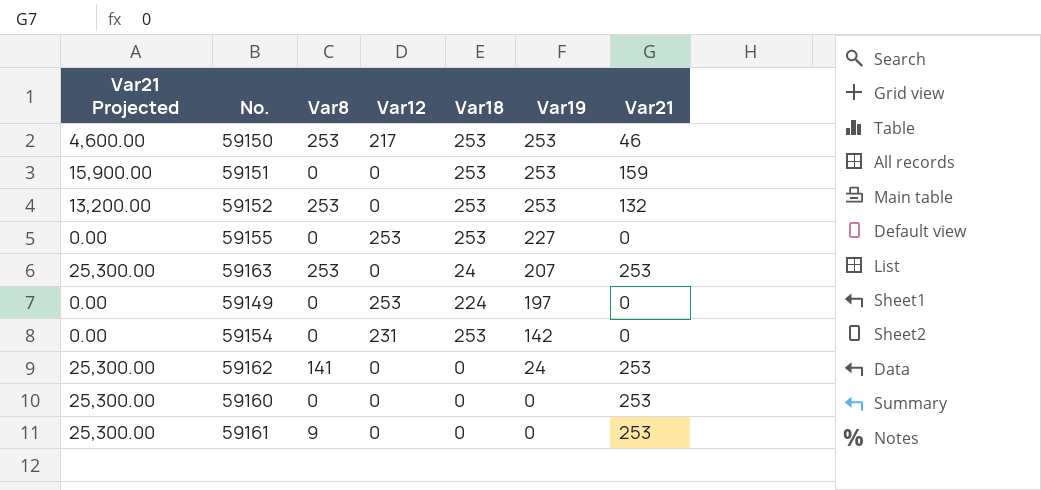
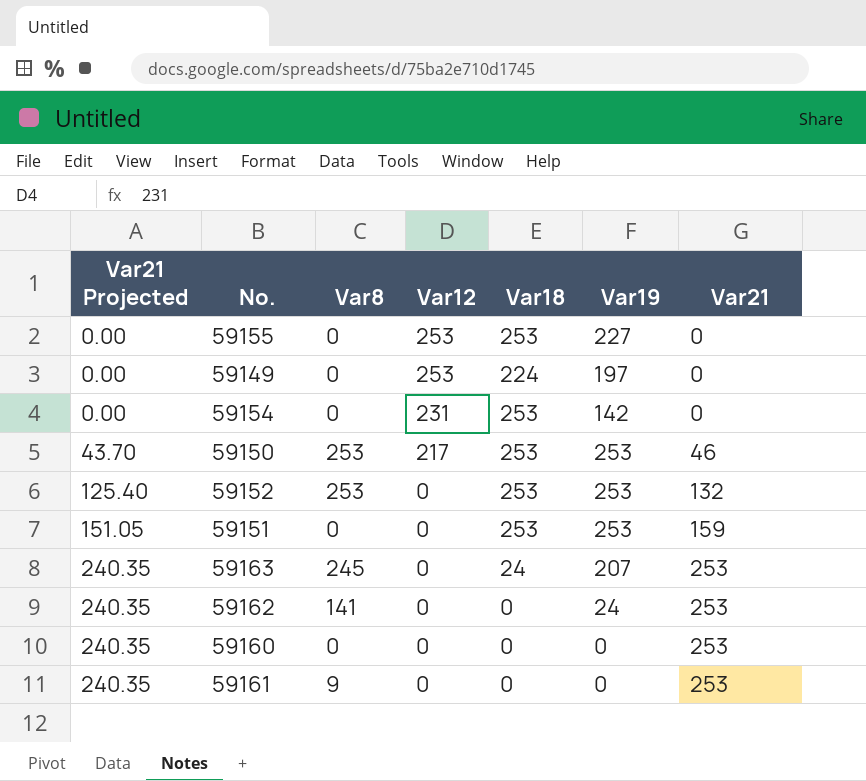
row order: Var19 descending -> Var21 Projected ascending
column Var21 Projected | formula: [Var21] * 100 -> [Var21] * 0.95
59163 | Var8: 253 -> 245

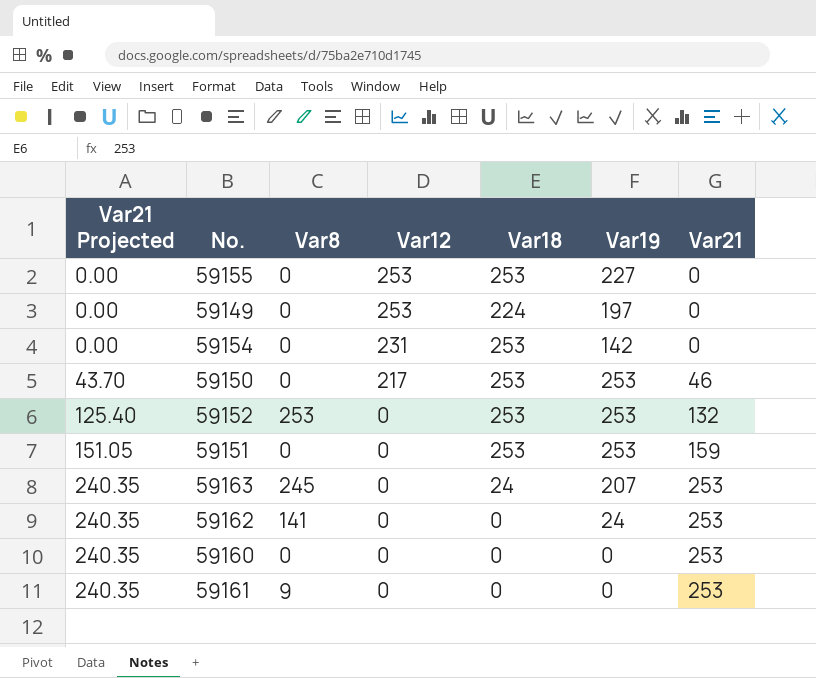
59150 | Var8: 253 -> 0

